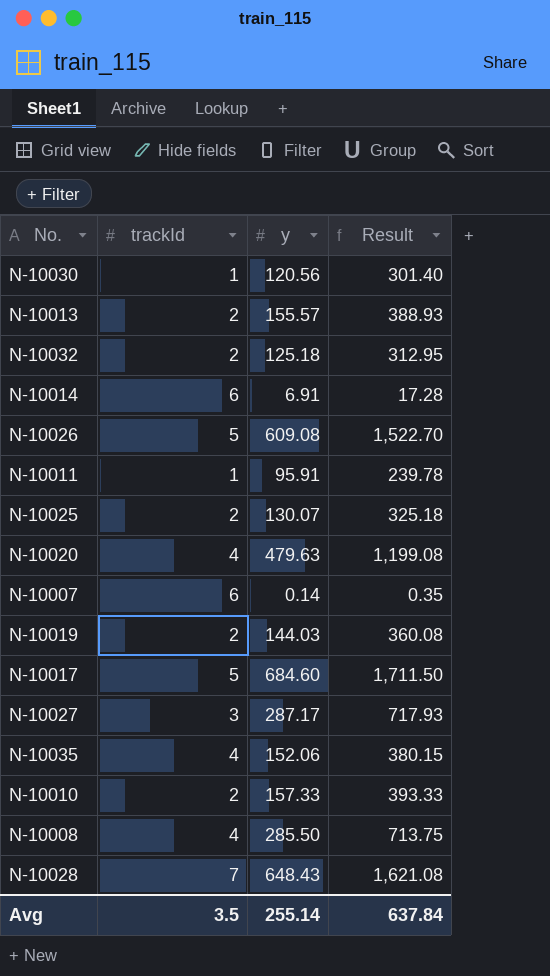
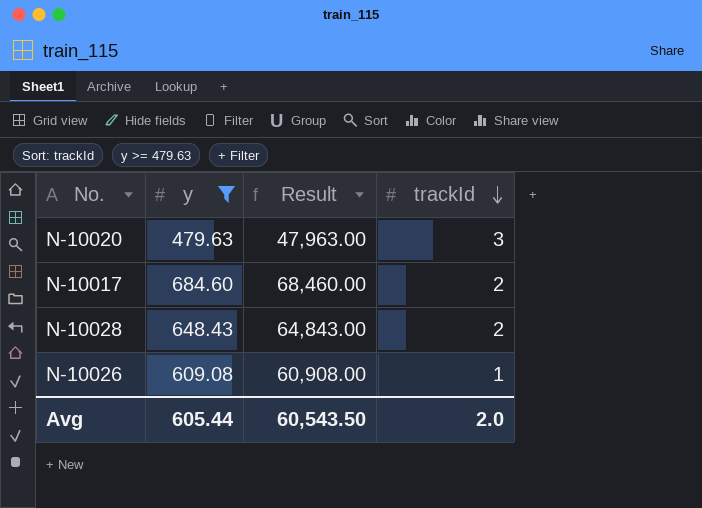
filter: none -> y >= 479.63
row order: none -> trackId descending
column Result | formula: [y] * 2.5 -> [y] * 100
column trackId | position: 2 -> 4
N-10020 | trackId: 4 -> 3
N-10017 | trackId: 5 -> 2
N-10028 | trackId: 7 -> 2
N-10026 | trackId: 5 -> 1
Avg | y: 255.14 -> 605.44
Avg | Result: 637.84 -> 60,543.50
Avg | trackId: 3.5 -> 2.0

